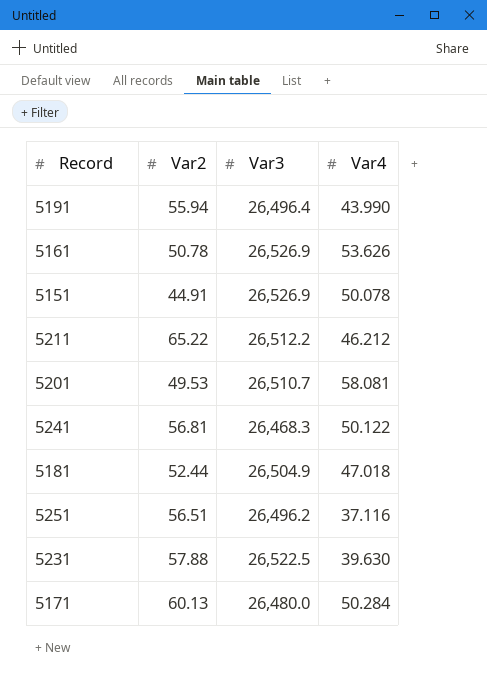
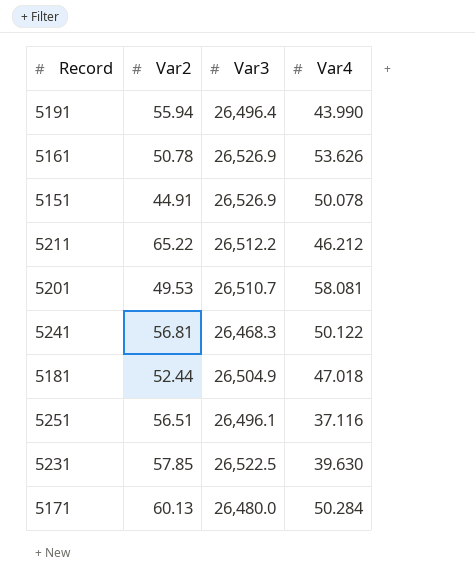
5251 | Var3: 26,496.2 -> 26,496.1
5231 | Var2: 57.88 -> 57.85

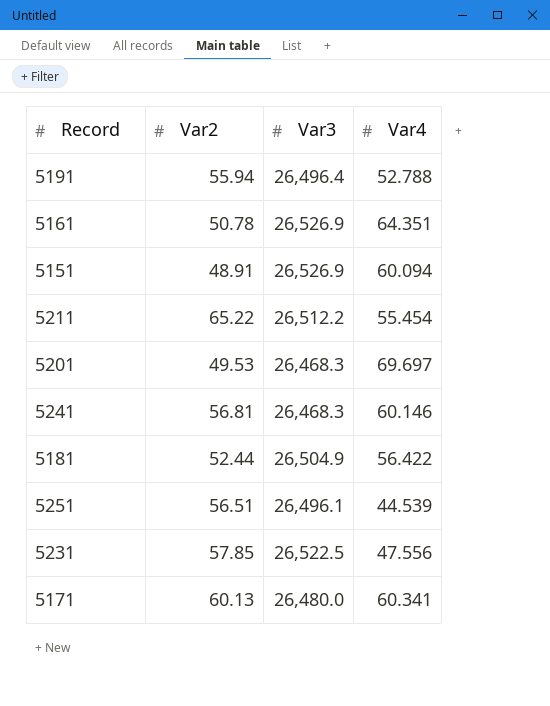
5191 | Var4: 43.990 -> 52.788
5161 | Var4: 53.626 -> 64.351
5151 | Var2: 44.91 -> 48.91
5151 | Var4: 50.078 -> 60.094
5211 | Var4: 46.212 -> 55.454
5201 | Var3: 26,510.7 -> 26,468.3
5201 | Var4: 58.081 -> 69.697
5241 | Var4: 50.122 -> 60.146
5181 | Var4: 47.018 -> 56.422
5251 | Var4: 37.116 -> 44.539
5231 | Var4: 39.630 -> 47.556
5171 | Var4: 50.284 -> 60.341

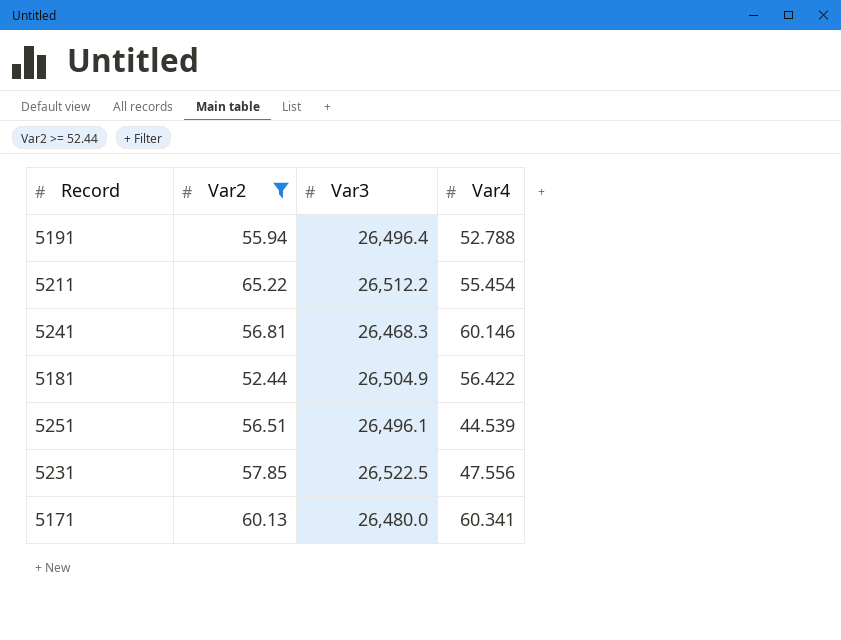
filter: none -> Var2 >= 52.44

